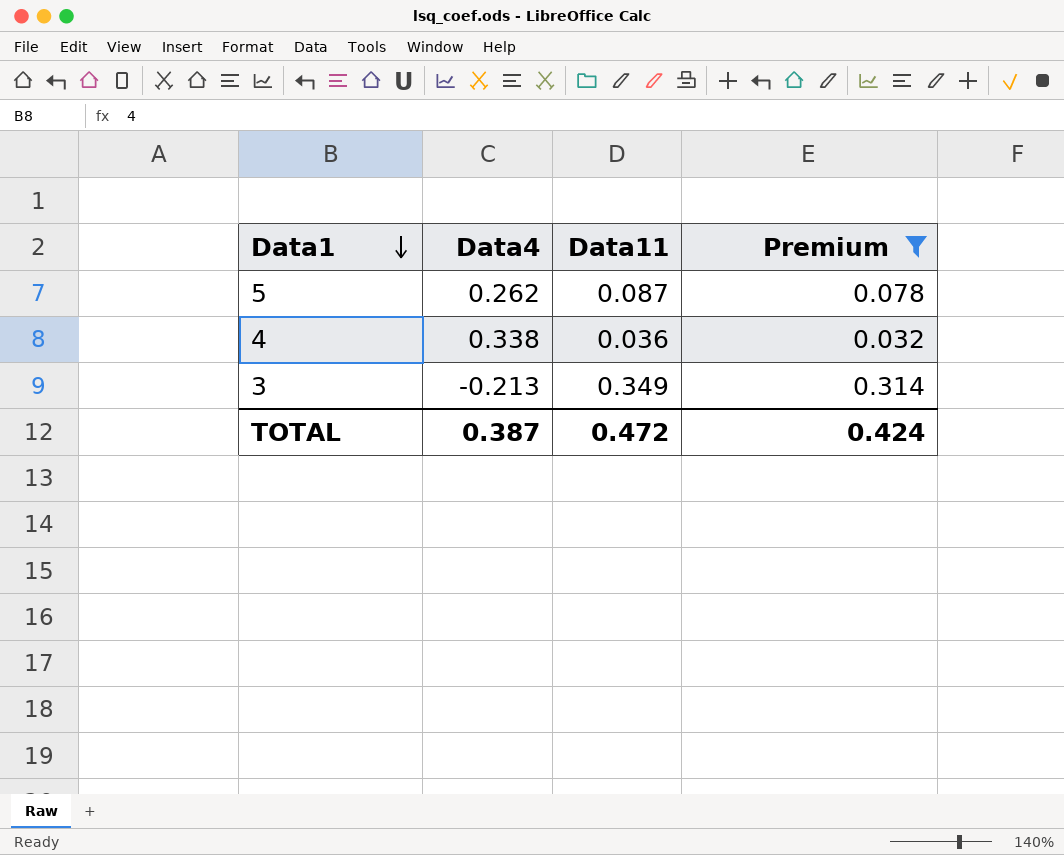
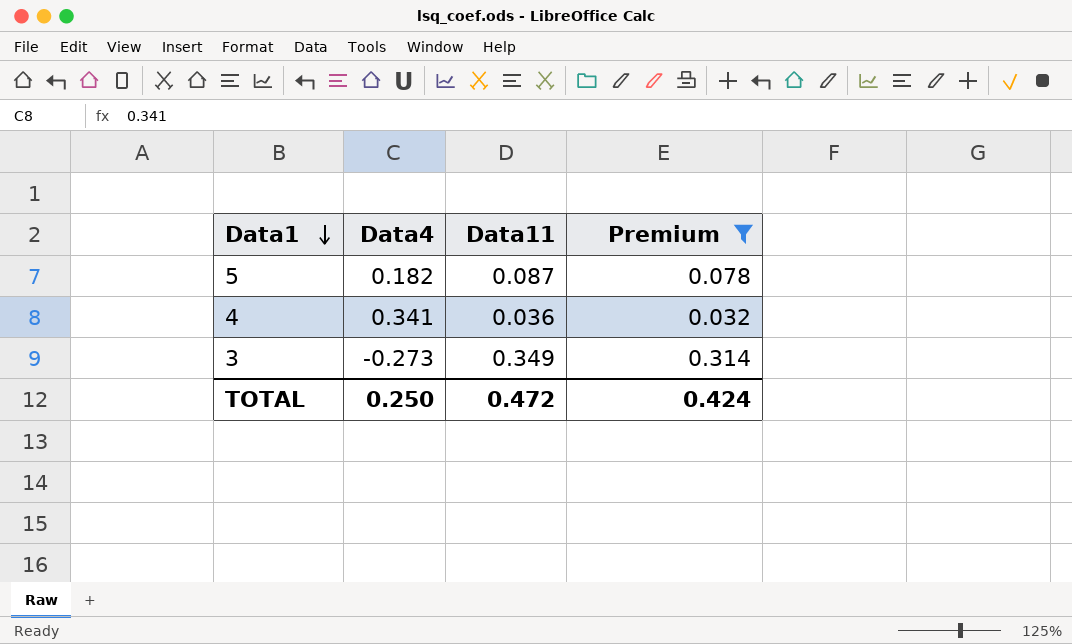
5 | Data4: 0.262 -> 0.182
4 | Data4: 0.338 -> 0.341
3 | Data4: -0.213 -> -0.273
TOTAL | Data4: 0.387 -> 0.250

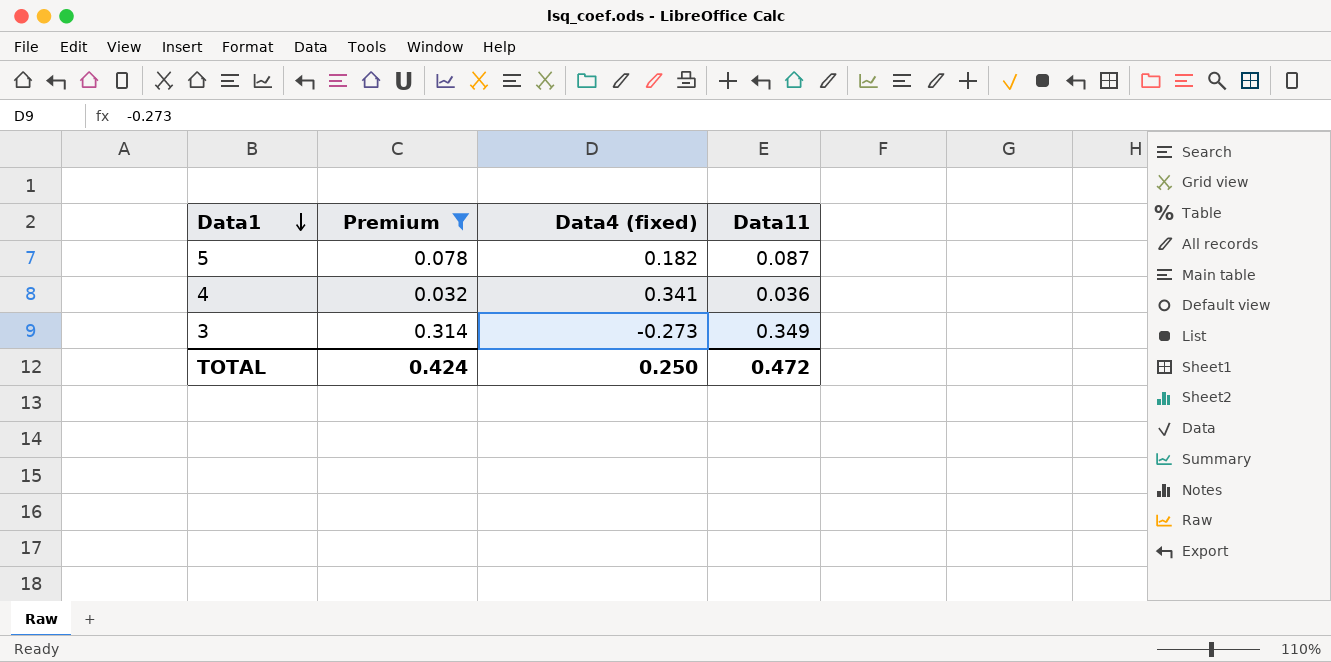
column Premium | position: 4 -> 2
column name: Data4 -> Data4 (fixed)

